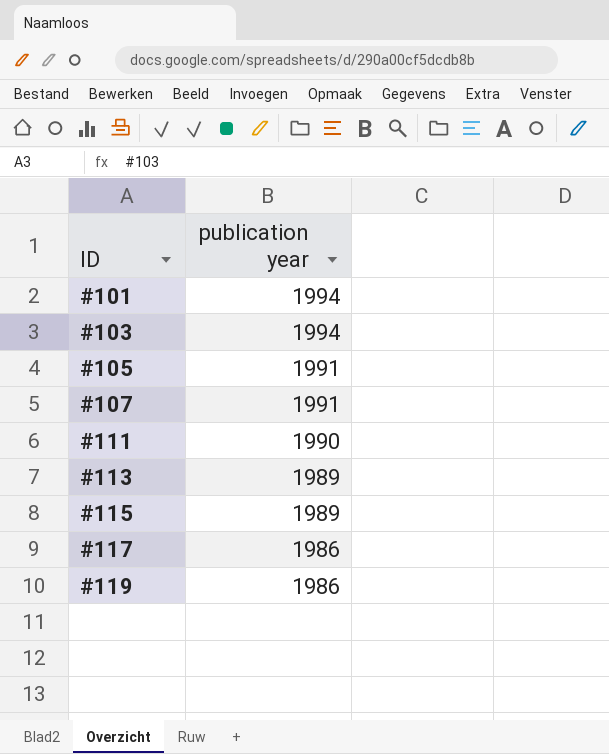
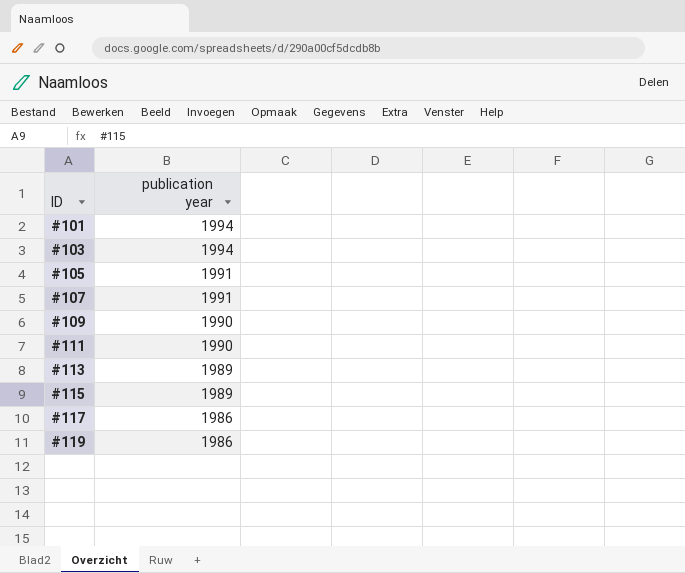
row #109: none -> 1990

